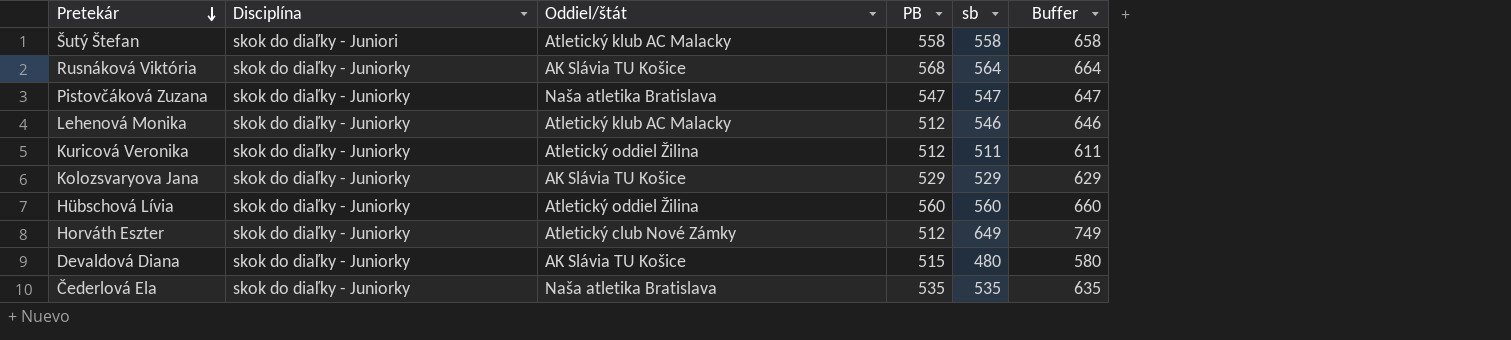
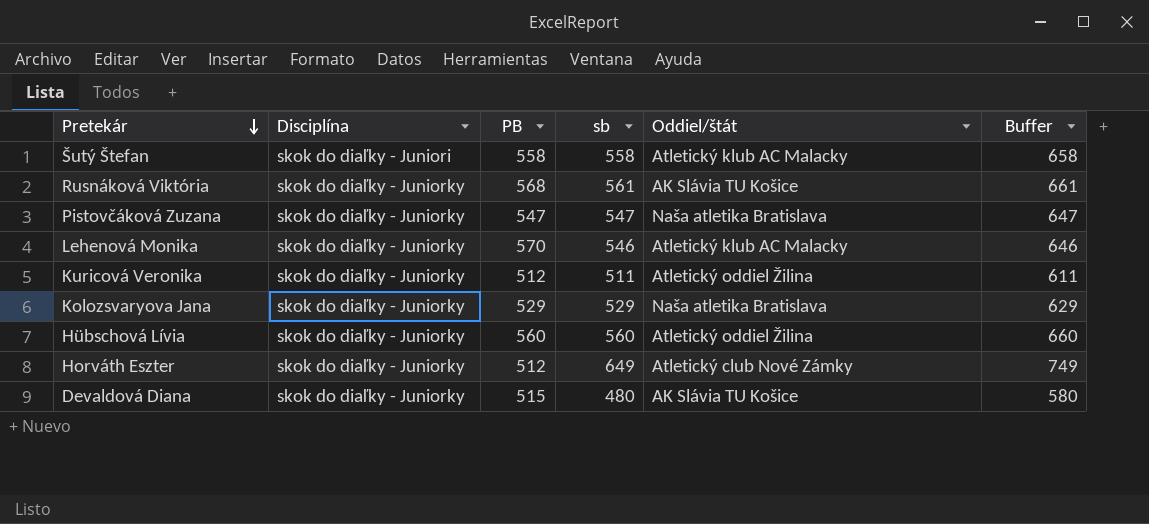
column Oddiel/štát | position: 3 -> 5
row Čederlová Ela: skok do diaľky - Juniorky | Naša atletika Bratislava | 535 | 535 | 635 -> none
Rusnáková Viktória | sb: 564 -> 561
Rusnáková Viktória | Buffer: 664 -> 661
Lehenová Monika | PB: 512 -> 570
Kolozsvaryova Jana | Oddiel/štát: AK Slávia TU Košice -> Naša atletika Bratislava

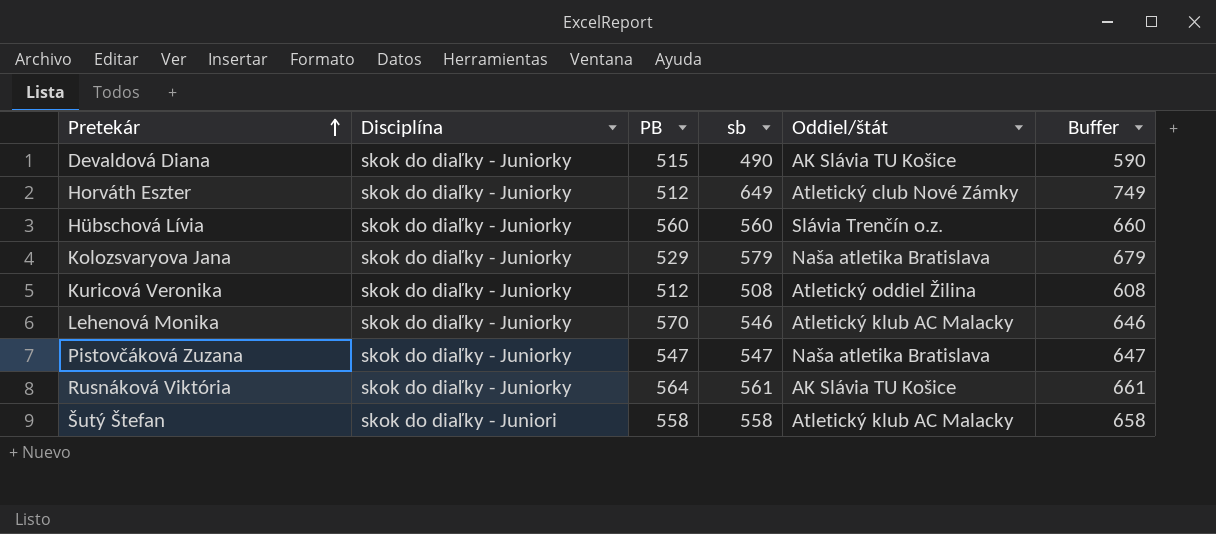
row order: Pretekár descending -> Pretekár ascending
Devaldová Diana | sb: 480 -> 490
Devaldová Diana | Buffer: 580 -> 590
Hübschová Lívia | Oddiel/štát: Atletický oddiel Žilina -> Slávia Trenčín o.z.
Kolozsvaryova Jana | sb: 529 -> 579
Kolozsvaryova Jana | Buffer: 629 -> 679
Kuricová Veronika | sb: 511 -> 508
Kuricová Veronika | Buffer: 611 -> 608
Rusnáková Viktória | PB: 568 -> 564

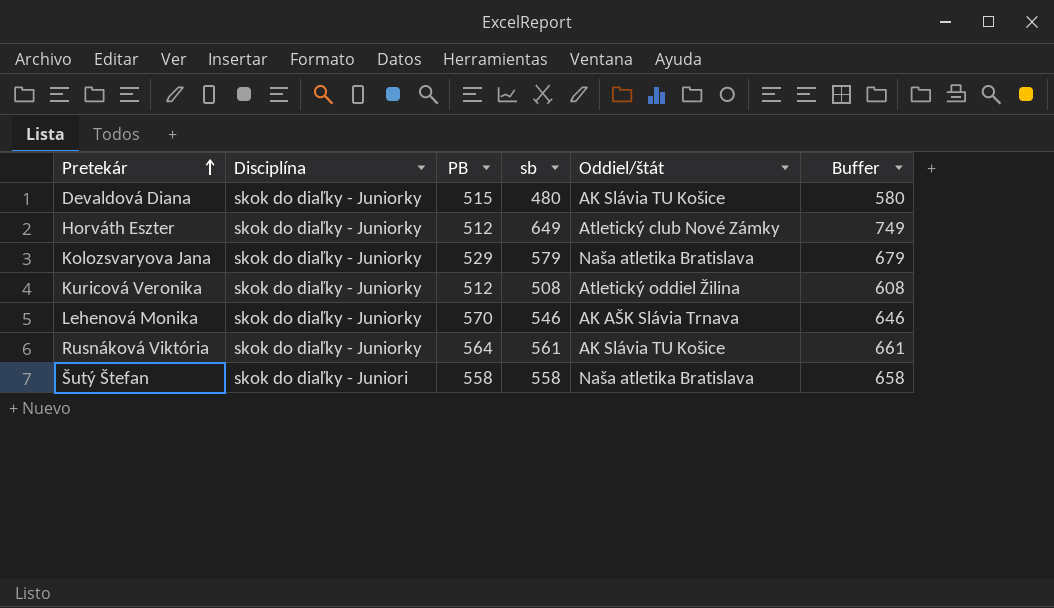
row Hübschová Lívia: skok do diaľky - Juniorky | 560 | 560 | Slávia Trenčín o.z. | 660 -> none
row Pistovčáková Zuzana: skok do diaľky - Juniorky | 547 | 547 | Naša atletika Bratislava | 647 -> none
Devaldová Diana | sb: 490 -> 480
Devaldová Diana | Buffer: 590 -> 580
Lehenová Monika | Oddiel/štát: Atletický klub AC Malacky -> AK AŠK Slávia Trnava
Šutý Štefan | Oddiel/štát: Atletický klub AC Malacky -> Naša atletika Bratislava

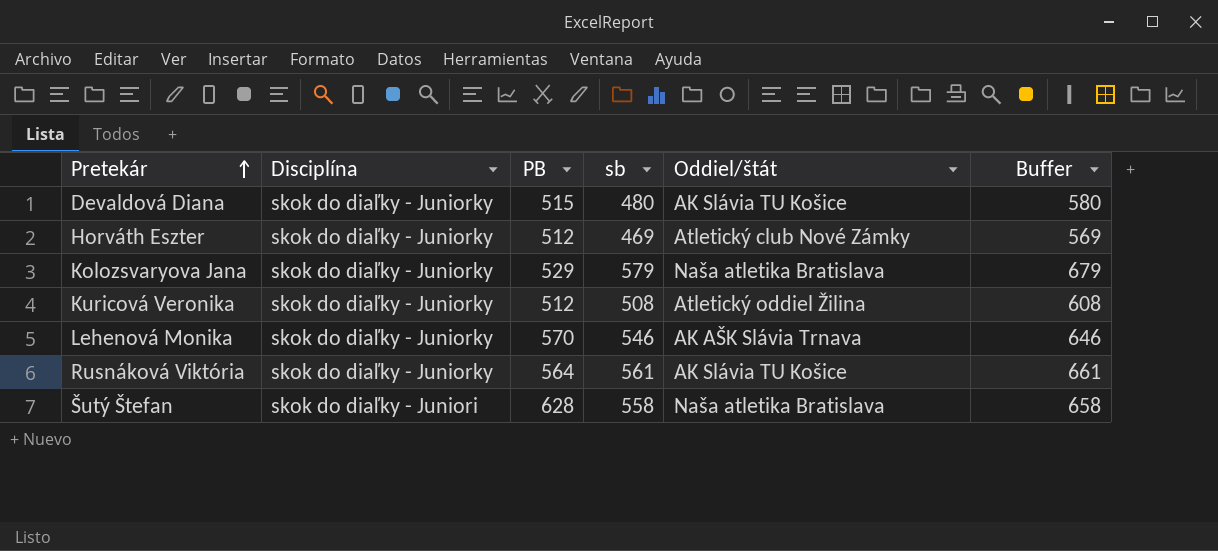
Horváth Eszter | sb: 649 -> 469
Horváth Eszter | Buffer: 749 -> 569
Šutý Štefan | PB: 558 -> 628

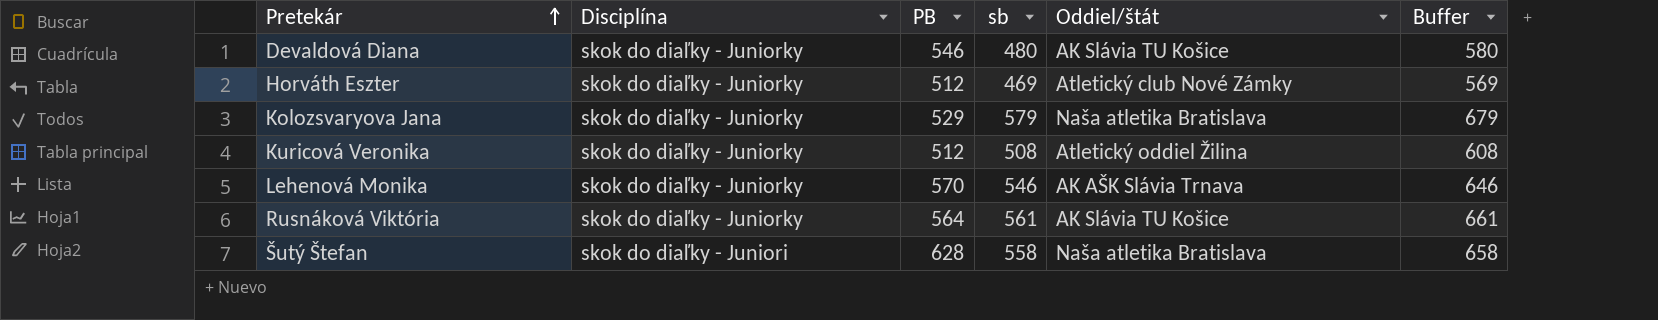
Devaldová Diana | PB: 515 -> 546

